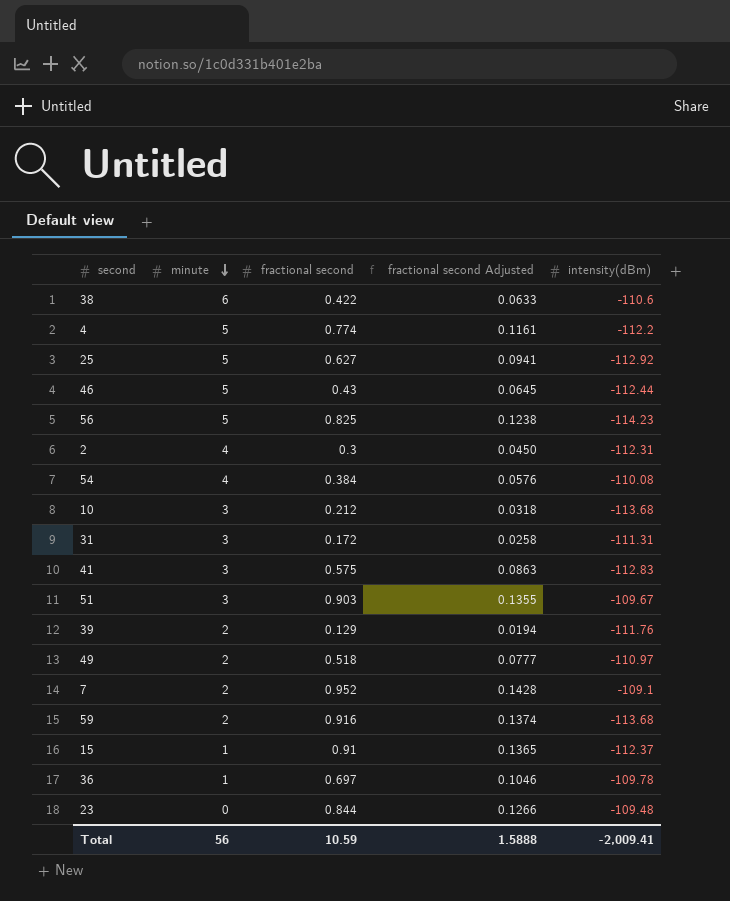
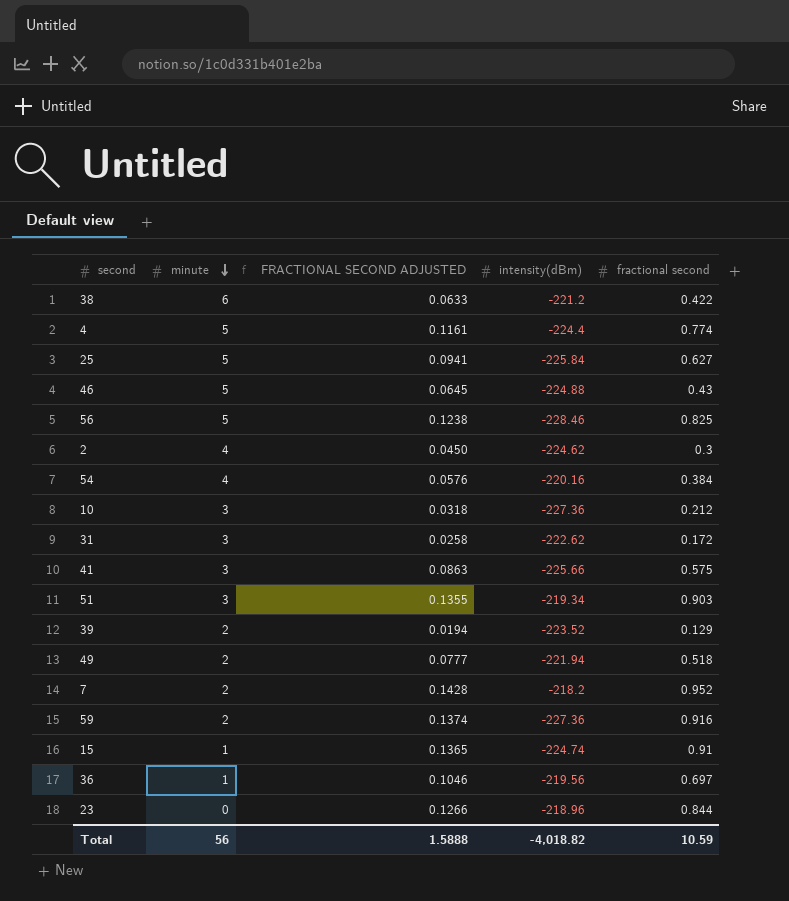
column name: fractional second Adjusted -> FRACTIONAL SECOND ADJUSTED
column fractional second | position: 3 -> 5
38 | intensity(dBm): -110.6 -> -221.2
4 | intensity(dBm): -112.2 -> -224.4
25 | intensity(dBm): -112.92 -> -225.84
46 | intensity(dBm): -112.44 -> -224.88
56 | intensity(dBm): -114.23 -> -228.46
2 | intensity(dBm): -112.31 -> -224.62
54 | intensity(dBm): -110.08 -> -220.16
10 | intensity(dBm): -113.68 -> -227.36
31 | intensity(dBm): -111.31 -> -222.62
41 | intensity(dBm): -112.83 -> -225.66
51 | intensity(dBm): -109.67 -> -219.34
39 | intensity(dBm): -111.76 -> -223.52
49 | intensity(dBm): -110.97 -> -221.94
7 | intensity(dBm): -109.1 -> -218.2
59 | intensity(dBm): -113.68 -> -227.36
15 | intensity(dBm): -112.37 -> -224.74
36 | intensity(dBm): -109.78 -> -219.56
23 | intensity(dBm): -109.48 -> -218.96
Total | intensity(dBm): -2,009.41 -> -4,018.82

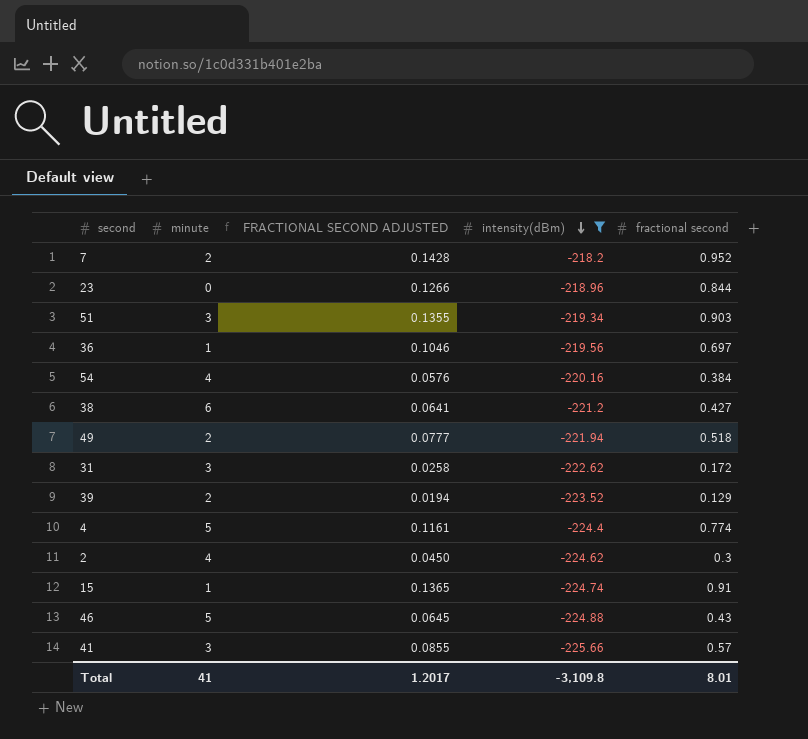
filter: none -> intensity(dBm) >= -225.66
row order: minute descending -> intensity(dBm) descending
38 | FRACTIONAL SECOND ADJUSTED: 0.0633 -> 0.0641
38 | fractional second: 0.422 -> 0.427
41 | FRACTIONAL SECOND ADJUSTED: 0.0863 -> 0.0855
41 | fractional second: 0.575 -> 0.57
Total | minute: 56 -> 41
Total | FRACTIONAL SECOND ADJUSTED: 1.5888 -> 1.2017
Total | intensity(dBm): -4,018.82 -> -3,109.8
Total | fractional second: 10.59 -> 8.01

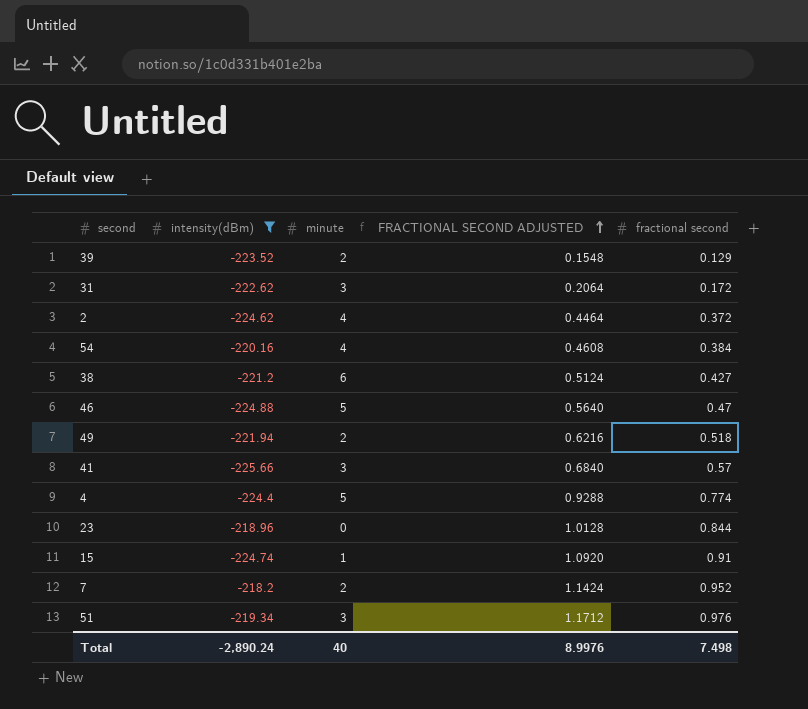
row order: intensity(dBm) descending -> FRACTIONAL SECOND ADJUSTED ascending
column intensity(dBm) | position: 4 -> 2
column FRACTIONAL SECOND ADJUSTED | formula: [fractional second] * 0.15 -> [fractional second] * 1.2
row 36: 1 | 0.1046 | -219.56 | 0.697 -> none
2 | fractional second: 0.3 -> 0.372
46 | fractional second: 0.43 -> 0.47
51 | fractional second: 0.903 -> 0.976
Total | intensity(dBm): -3,109.8 -> -2,890.24
Total | minute: 41 -> 40
Total | FRACTIONAL SECOND ADJUSTED: 1.2017 -> 8.9976
Total | fractional second: 8.01 -> 7.498

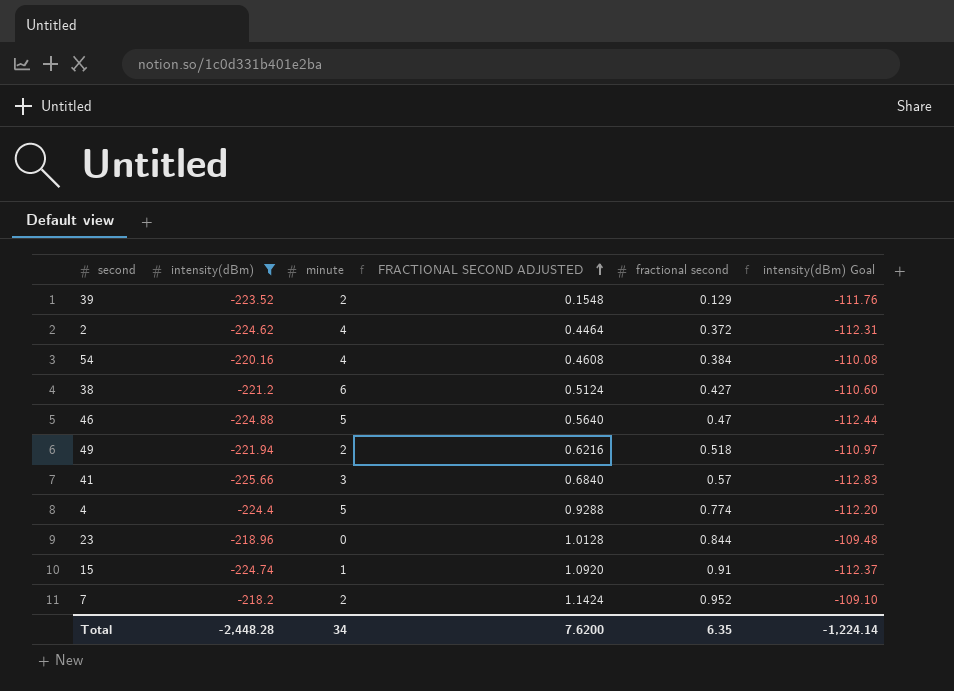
column intensity(dBm) Goal | formula: none -> [intensity(dBm)] * 0.5
row 31: -222.62 | 3 | 0.2064 | 0.172 -> none
row 51: -219.34 | 3 | 1.1712 | 0.976 -> none
Total | intensity(dBm): -2,890.24 -> -2,448.28
Total | minute: 40 -> 34
Total | FRACTIONAL SECOND ADJUSTED: 8.9976 -> 7.6200
Total | fractional second: 7.498 -> 6.35

